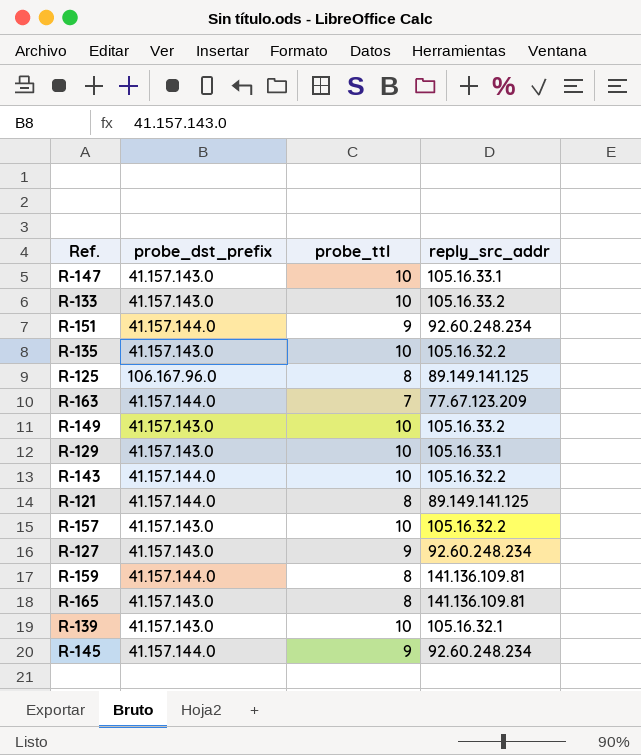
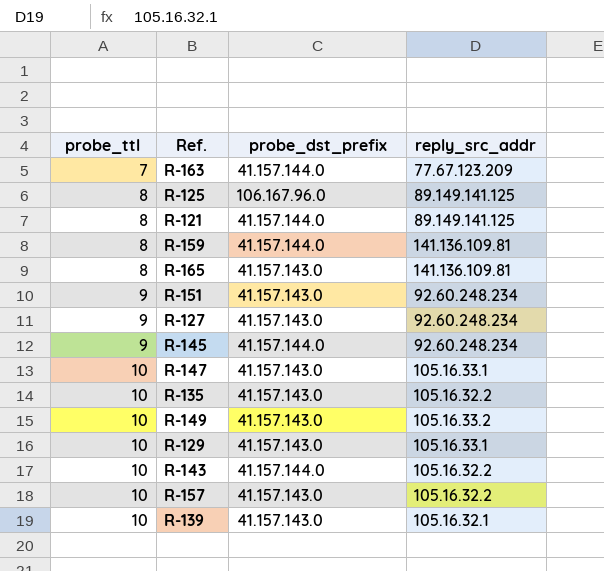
row order: none -> probe_ttl ascending
column probe_ttl | position: 3 -> 1
row R-133: 41.157.143.0 | 10 | 105.16.33.2 -> none
R-151 | probe_dst_prefix: 41.157.144.0 -> 41.157.143.0

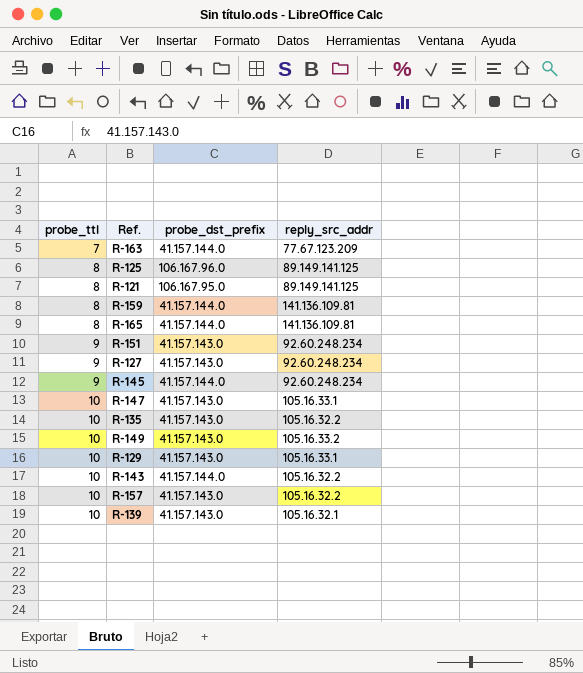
R-121 | probe_dst_prefix: 41.157.144.0 -> 106.167.95.0
R-165 | probe_dst_prefix: 41.157.143.0 -> 41.157.144.0

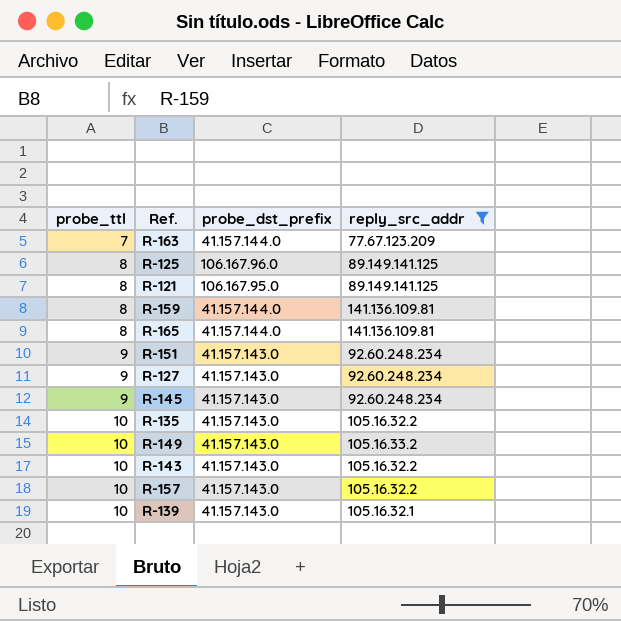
filter: none -> reply_src_addr != 105.16.33.1
R-145 | probe_dst_prefix: 41.157.144.0 -> 41.157.143.0
R-143 | probe_dst_prefix: 41.157.144.0 -> 41.157.143.0

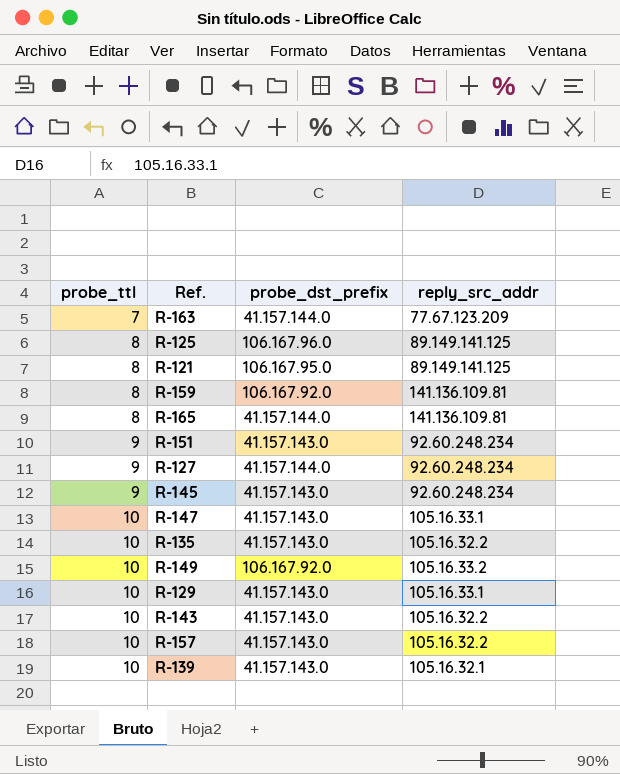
filter: reply_src_addr != 105.16.33.1 -> none
R-159 | probe_dst_prefix: 41.157.144.0 -> 106.167.92.0
R-127 | probe_dst_prefix: 41.157.143.0 -> 41.157.144.0
R-149 | probe_dst_prefix: 41.157.143.0 -> 106.167.92.0

